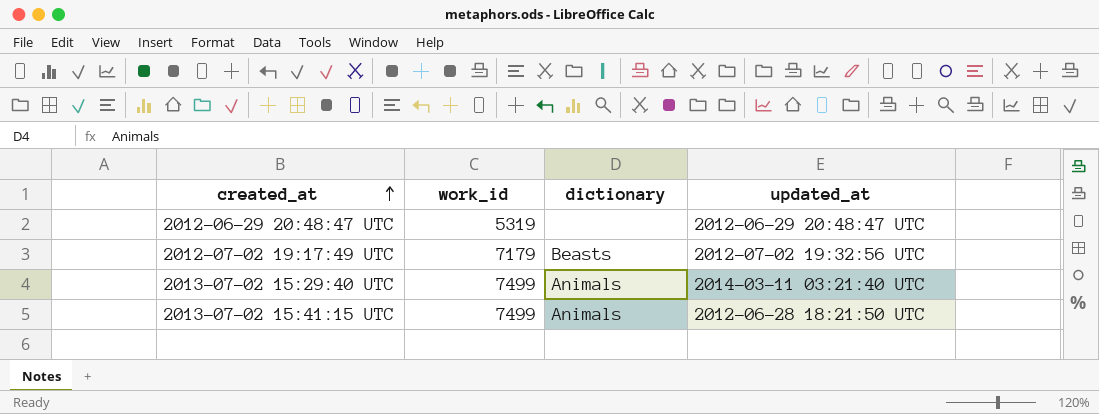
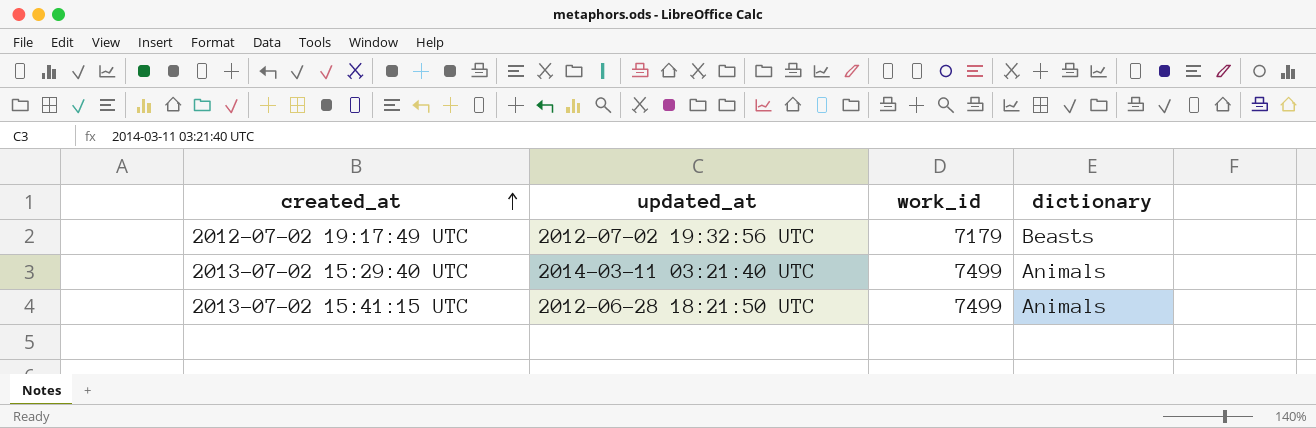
column updated_at | position: 4 -> 2
row 2012-06-29 20:48:47 UTC: 5319 | none | 2012-06-29 20:48:47 UTC -> none

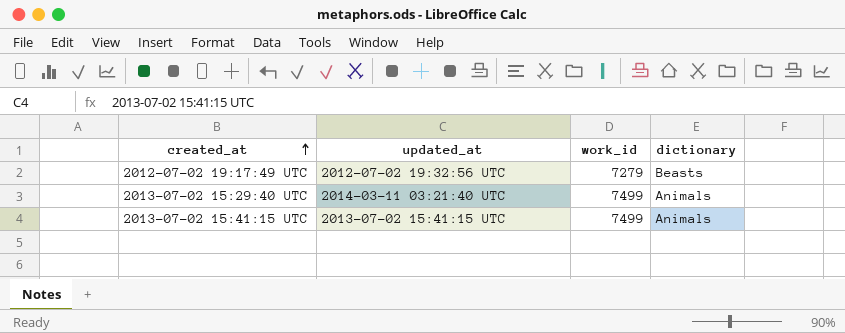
2012-07-02 19:17:49 UTC | work_id: 7179 -> 7279
2013-07-02 15:41:15 UTC | updated_at: 2012-06-28 18:21:50 UTC -> 2013-07-02 15:41:15 UTC

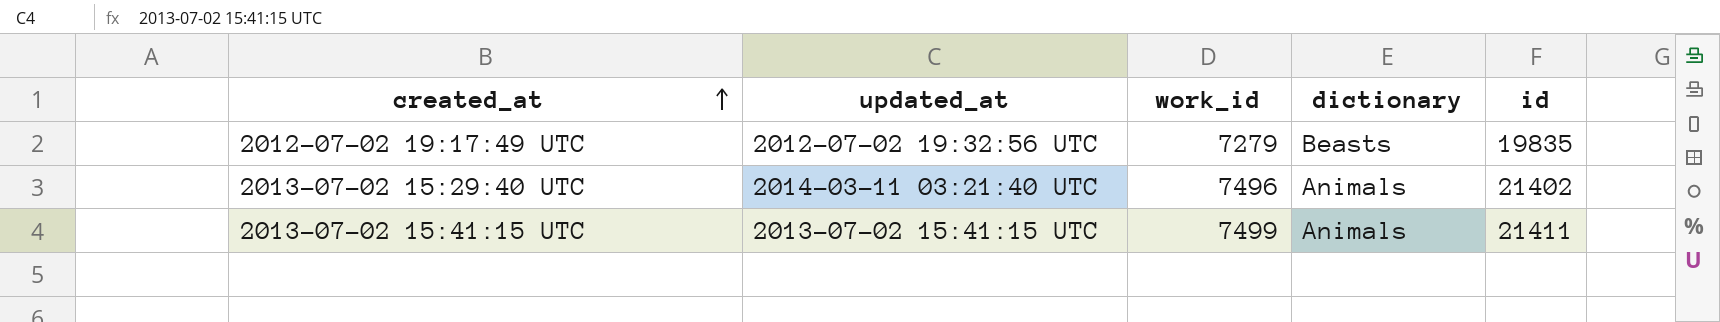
column id | position: none -> 5
2013-07-02 15:29:40 UTC | work_id: 7499 -> 7496

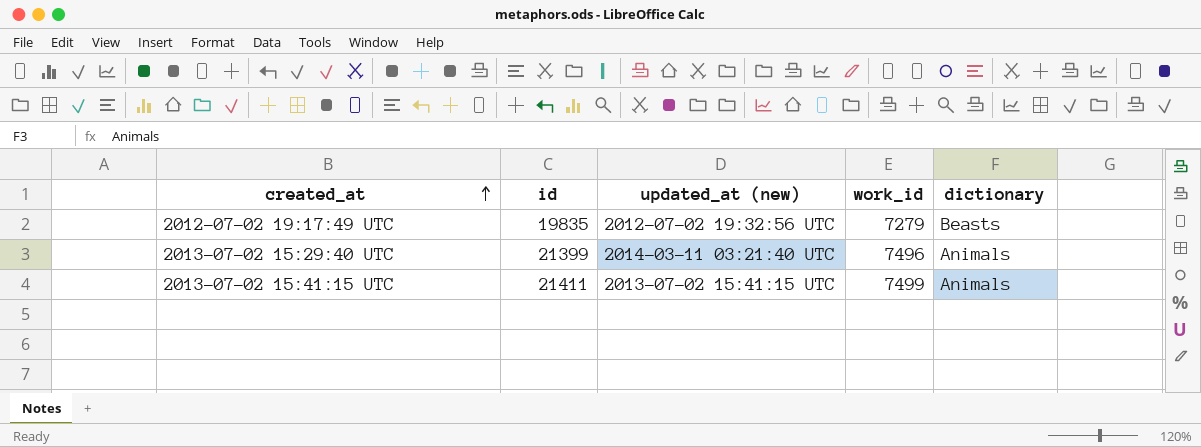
column id | position: 5 -> 2
column name: updated_at -> updated_at (new)
2013-07-02 15:29:40 UTC | id: 21402 -> 21399

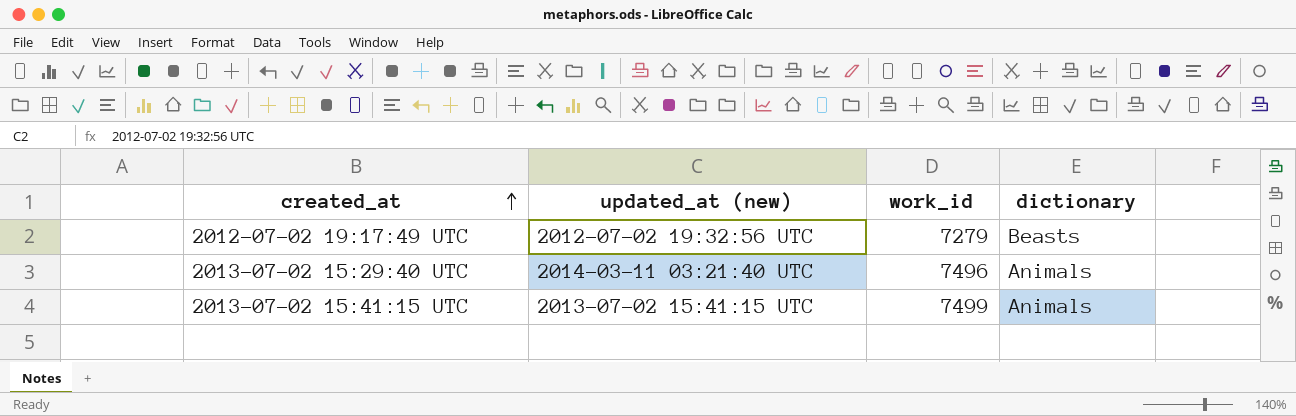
column id | position: 2 -> none

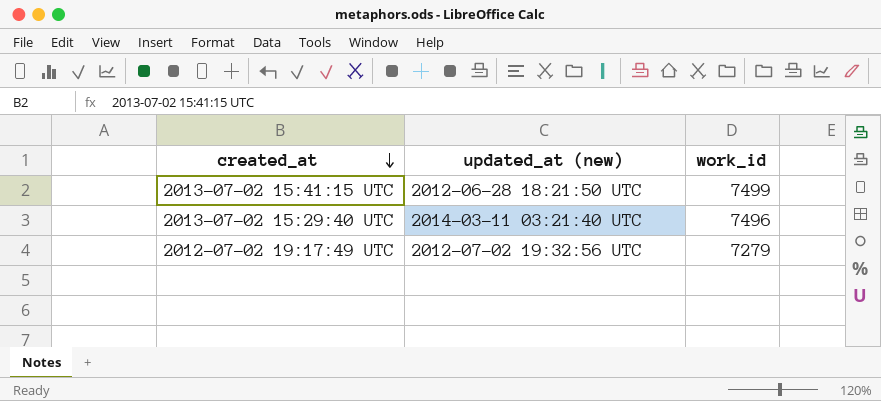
row order: created_at ascending -> created_at descending
column dictionary | position: 4 -> none
2013-07-02 15:41:15 UTC | updated_at (new): 2013-07-02 15:41:15 UTC -> 2012-06-28 18:21:50 UTC

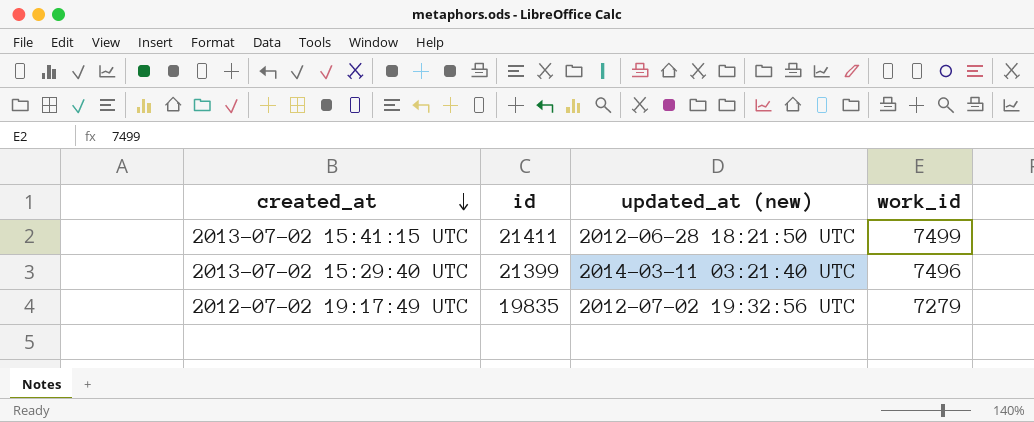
column id | position: none -> 2

